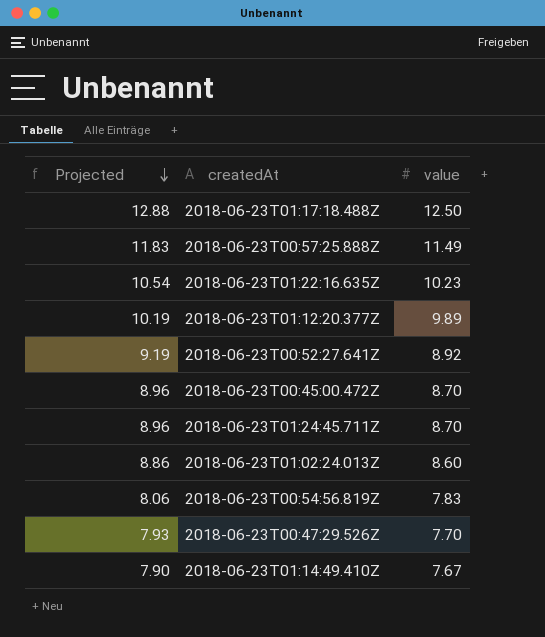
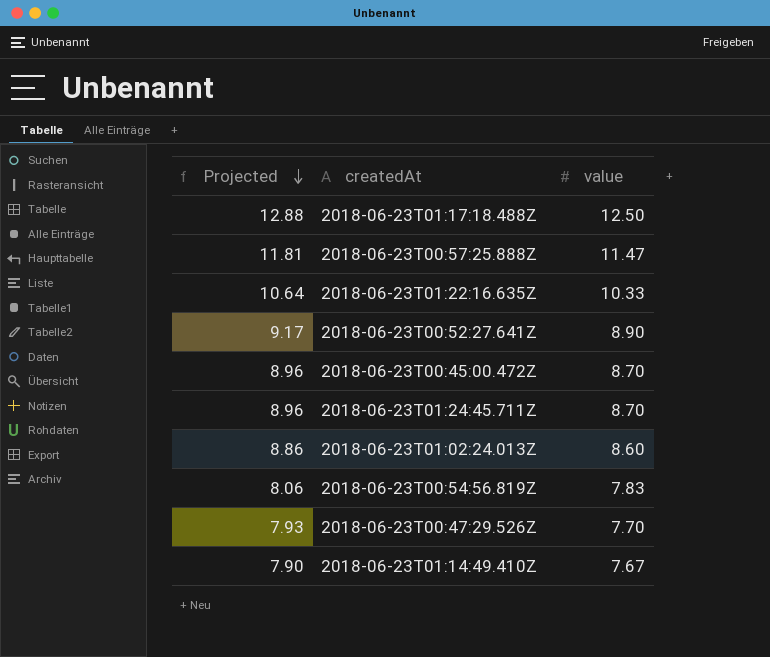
row 2018-06-23T01:12:20.377Z: 10.19 | 9.89 -> none
2018-06-23T00:57:25.888Z | Projected: 11.83 -> 11.81
2018-06-23T00:57:25.888Z | value: 11.49 -> 11.47
2018-06-23T01:22:16.635Z | Projected: 10.54 -> 10.64
2018-06-23T01:22:16.635Z | value: 10.23 -> 10.33
2018-06-23T00:52:27.641Z | Projected: 9.19 -> 9.17
2018-06-23T00:52:27.641Z | value: 8.92 -> 8.90

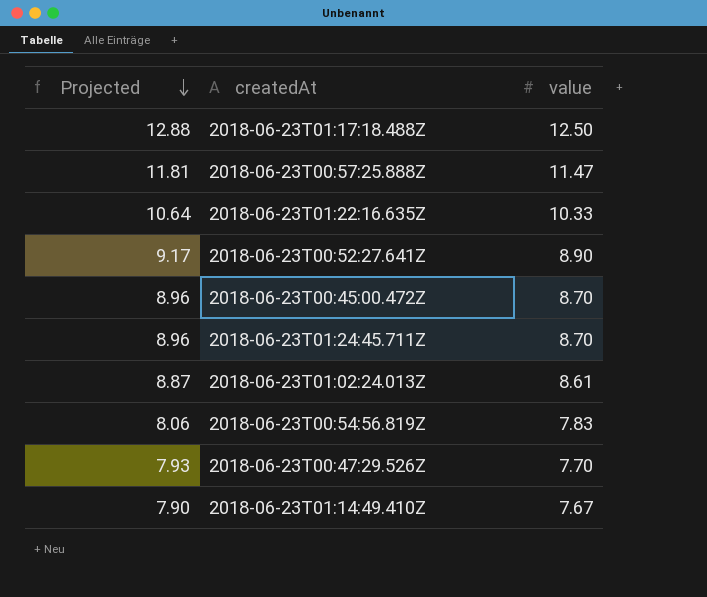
2018-06-23T01:02:24.013Z | Projected: 8.86 -> 8.87
2018-06-23T01:02:24.013Z | value: 8.60 -> 8.61

